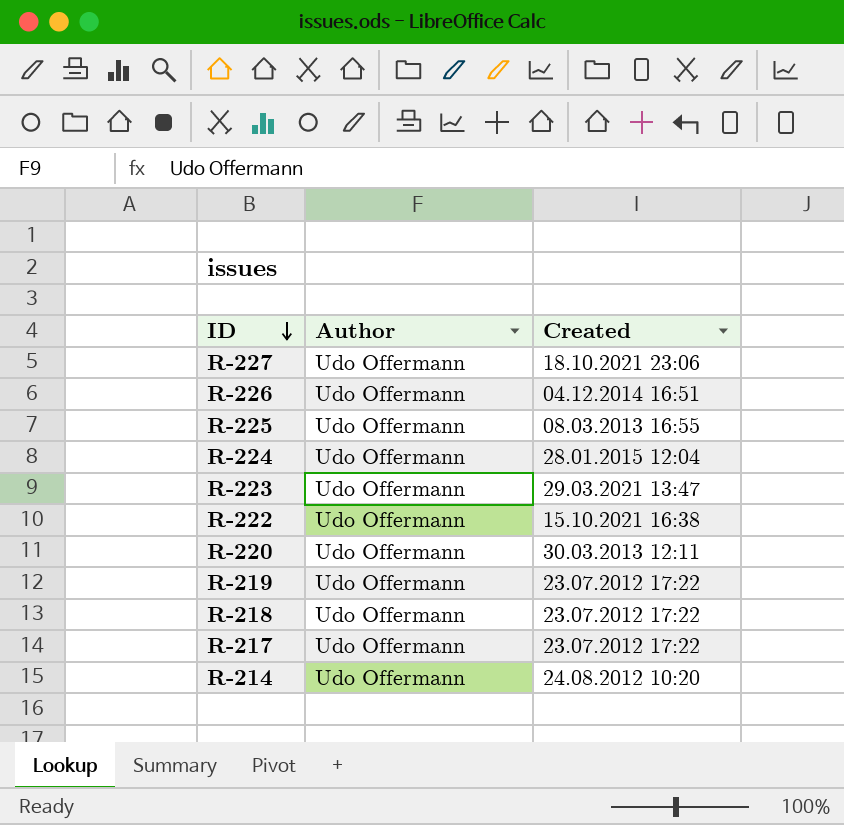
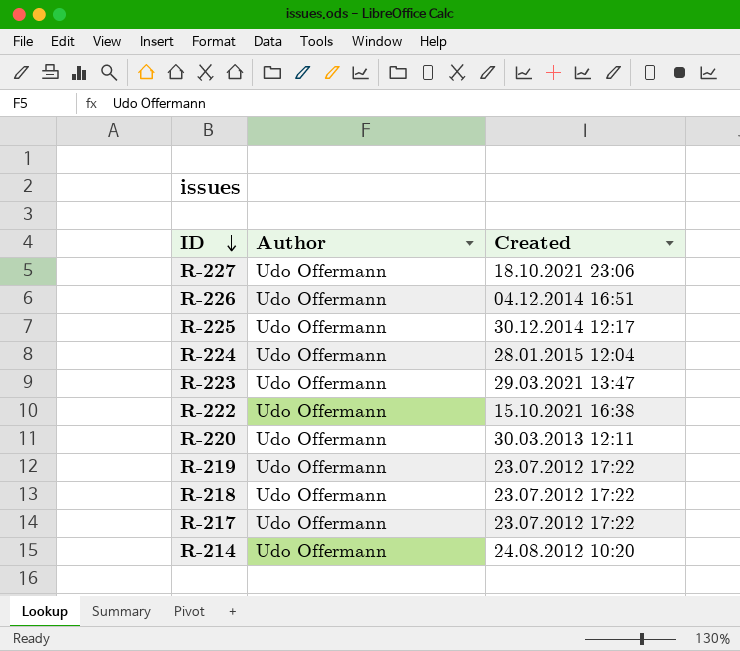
R-225 | Created: 08.03.2013 16:55 -> 30.12.2014 12:17

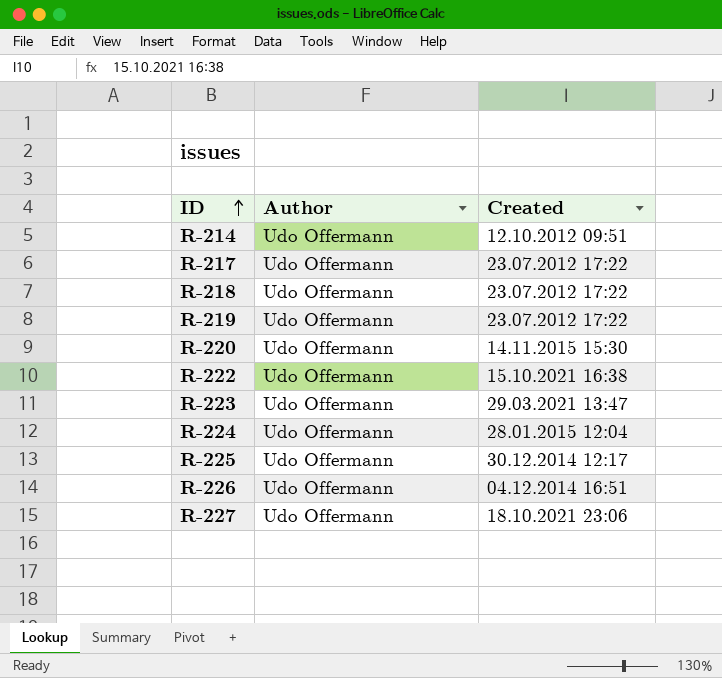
row order: ID descending -> ID ascending
R-214 | Created: 24.08.2012 10:20 -> 12.10.2012 09:51
R-220 | Created: 30.03.2013 12:11 -> 14.11.2015 15:30

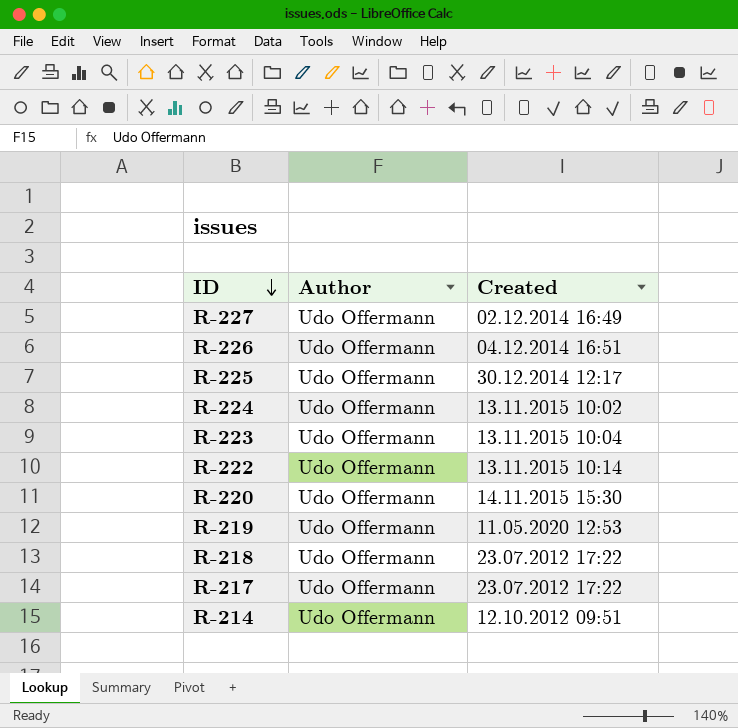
row order: ID ascending -> ID descending
R-227 | Created: 18.10.2021 23:06 -> 02.12.2014 16:49
R-224 | Created: 28.01.2015 12:04 -> 13.11.2015 10:02
R-223 | Created: 29.03.2021 13:47 -> 13.11.2015 10:04
R-222 | Created: 15.10.2021 16:38 -> 13.11.2015 10:14
R-219 | Created: 23.07.2012 17:22 -> 11.05.2020 12:53

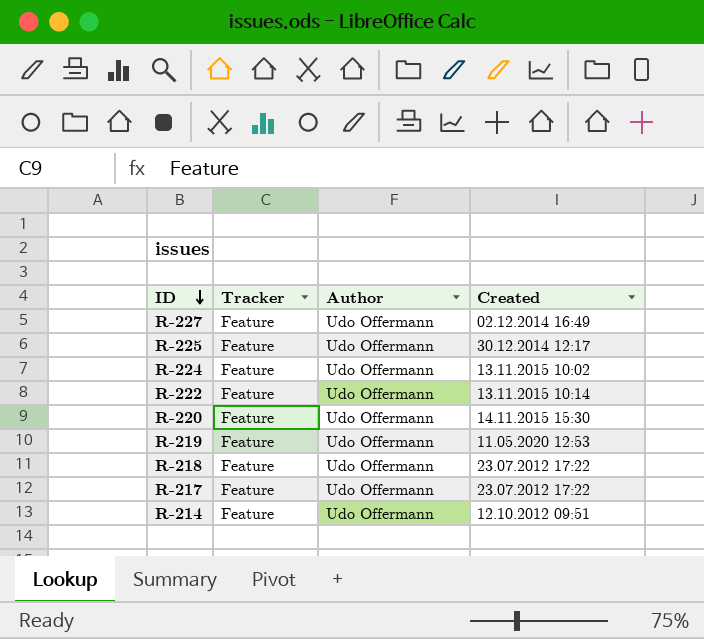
column Tracker | position: none -> 2
row R-226: Udo Offermann | 04.12.2014 16:51 -> none
row R-223: Udo Offermann | 13.11.2015 10:04 -> none

